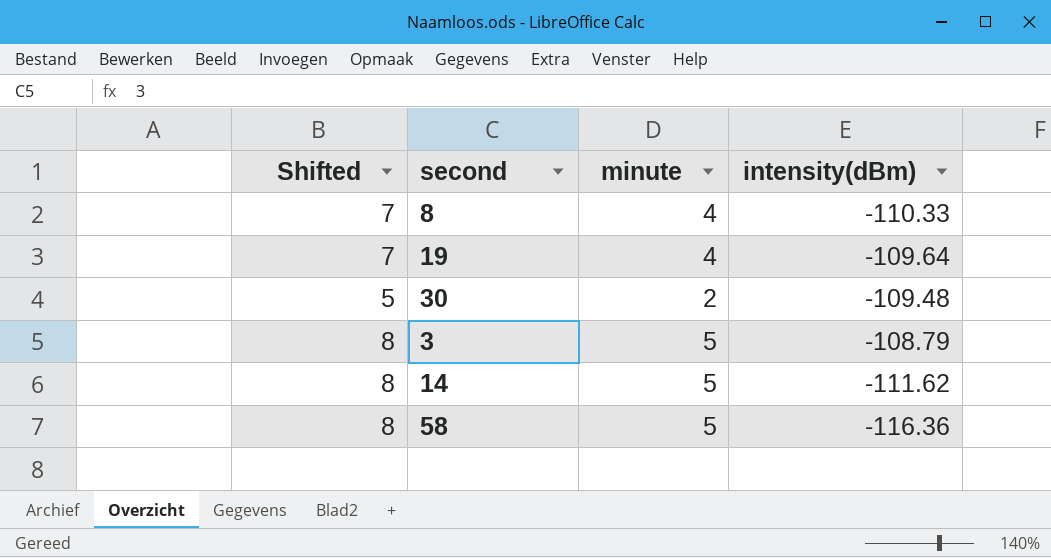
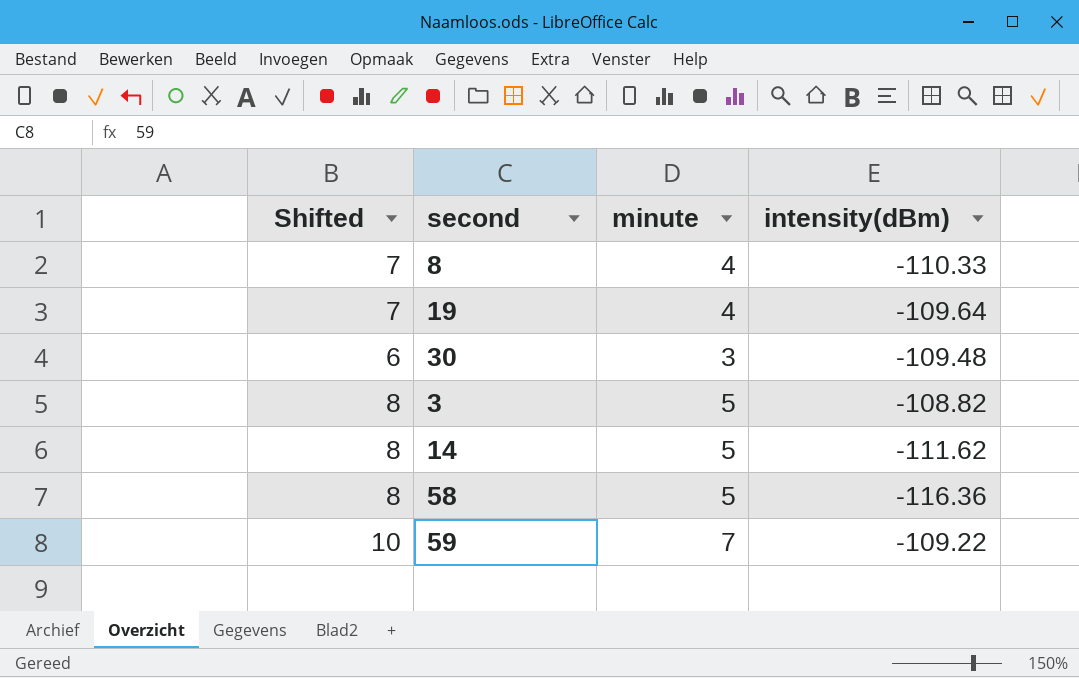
30 | Shifted: 5 -> 6
30 | minute: 2 -> 3
3 | intensity(dBm): -108.79 -> -108.82
row 59: none -> 10 | 7 | -109.22

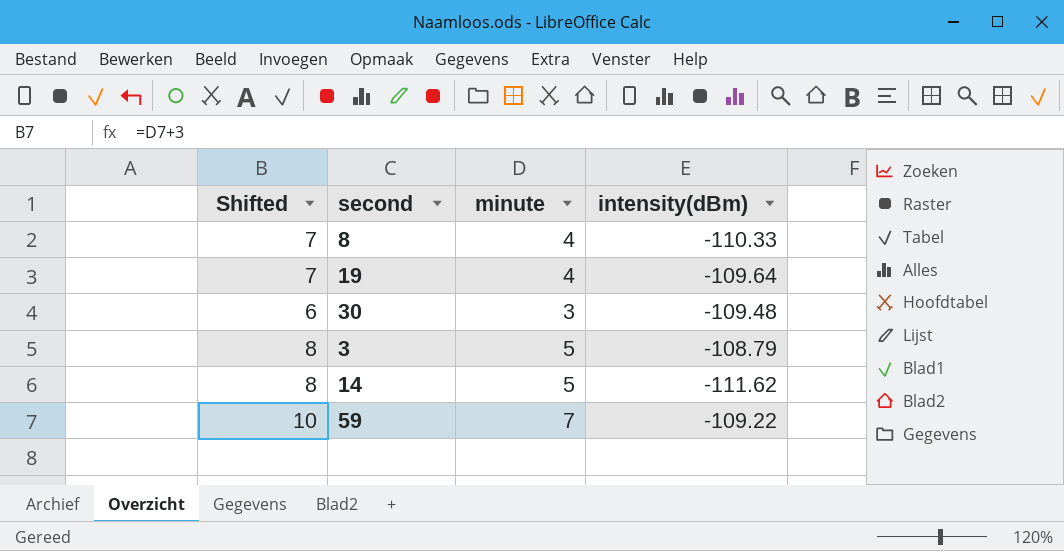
row 58: 8 | 5 | -116.36 -> none
3 | intensity(dBm): -108.82 -> -108.79

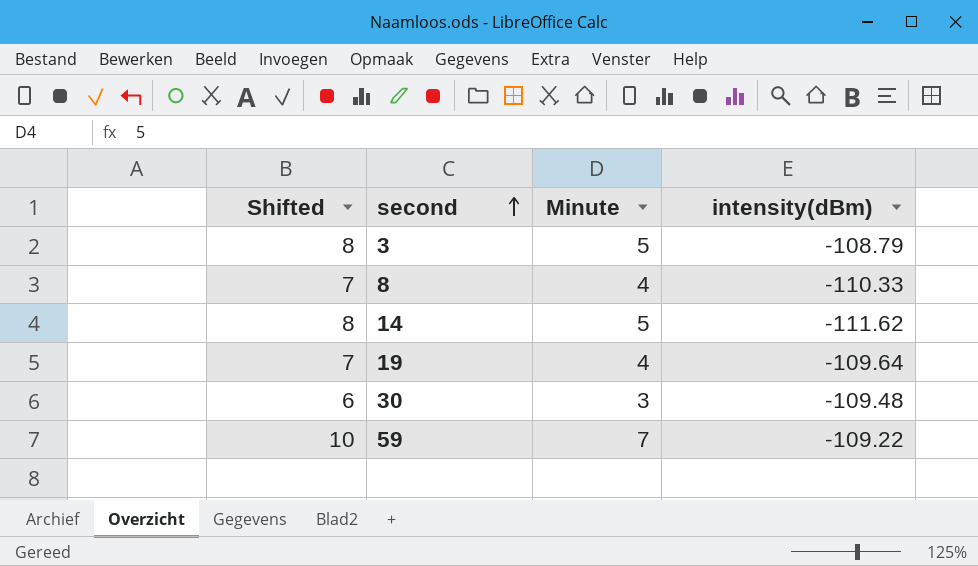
row order: none -> second ascending
column name: minute -> Minute

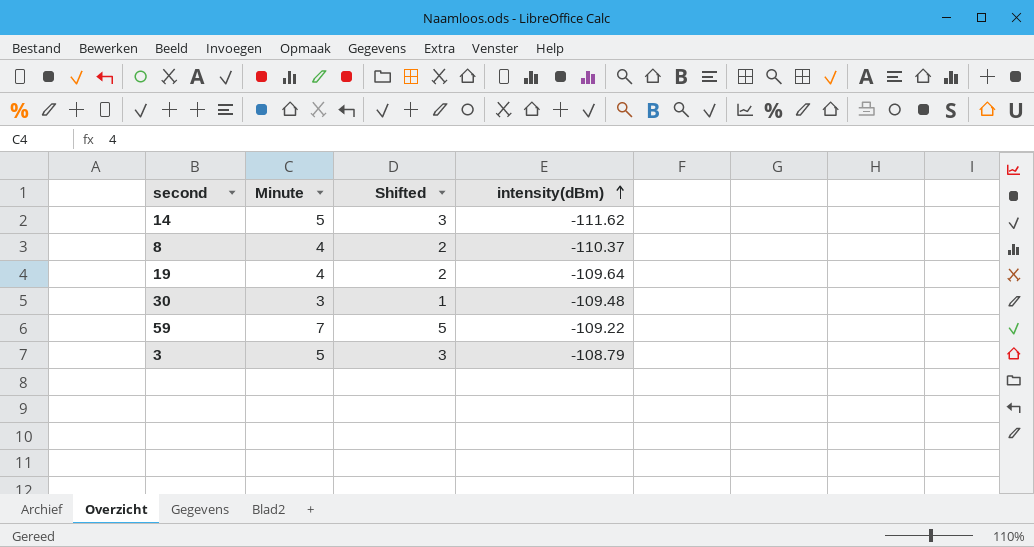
row order: second ascending -> intensity(dBm) ascending
column Shifted | formula: [Minute] + 3 -> [Minute] - 2
column Shifted | position: 1 -> 3
8 | intensity(dBm): -110.33 -> -110.37

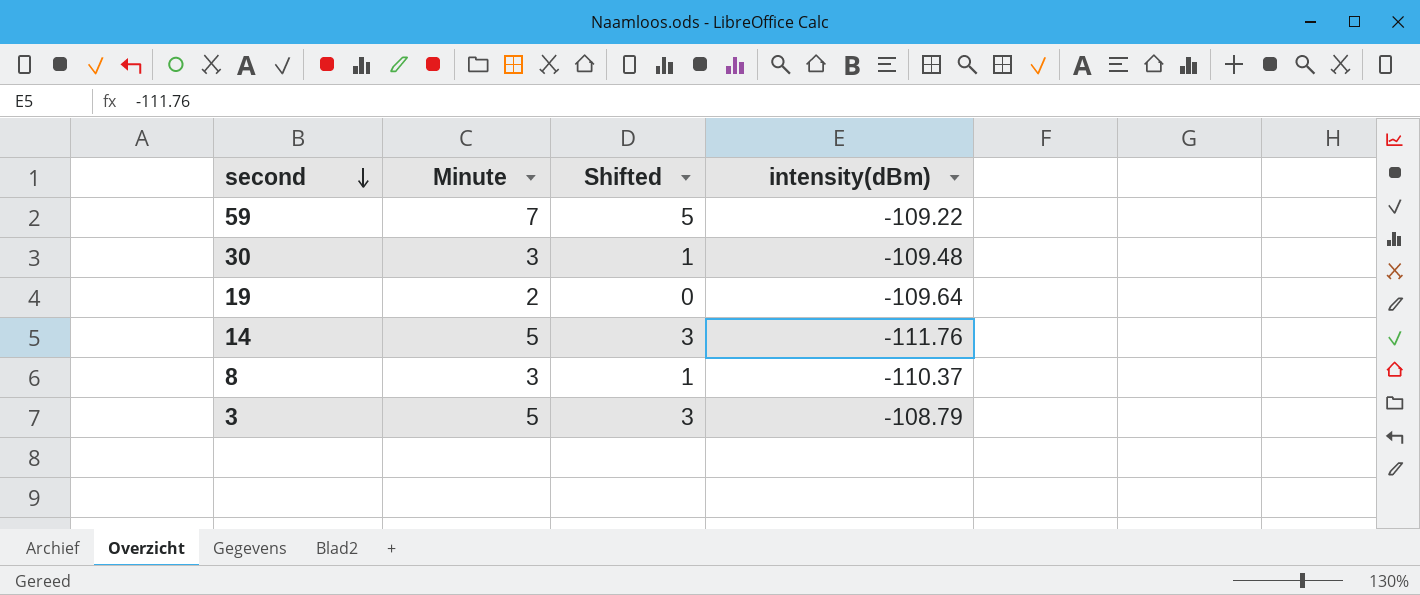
row order: intensity(dBm) ascending -> second descending
19 | Minute: 4 -> 2
19 | Shifted: 2 -> 0
14 | intensity(dBm): -111.62 -> -111.76
8 | Minute: 4 -> 3
8 | Shifted: 2 -> 1

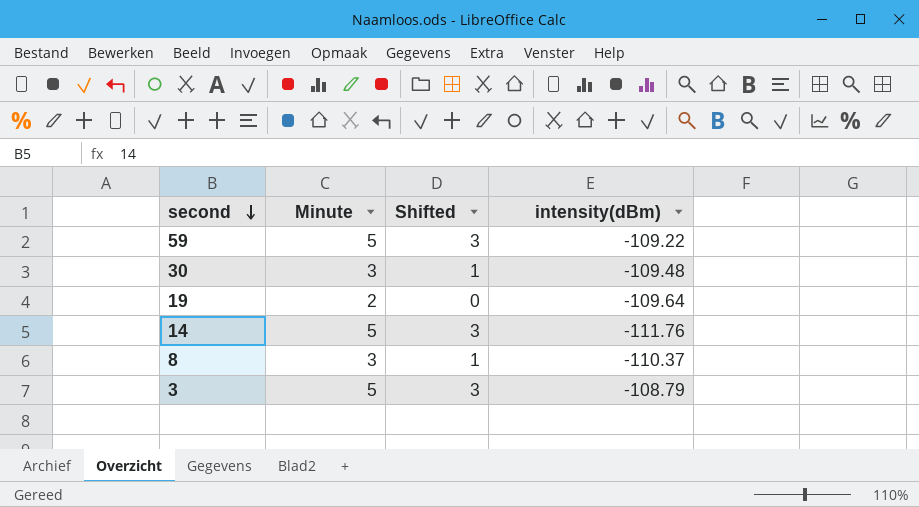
59 | Minute: 7 -> 5
59 | Shifted: 5 -> 3

